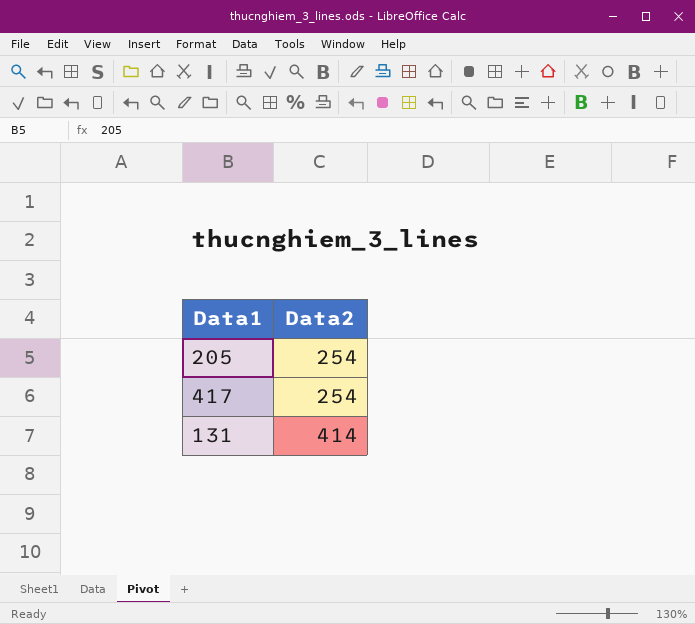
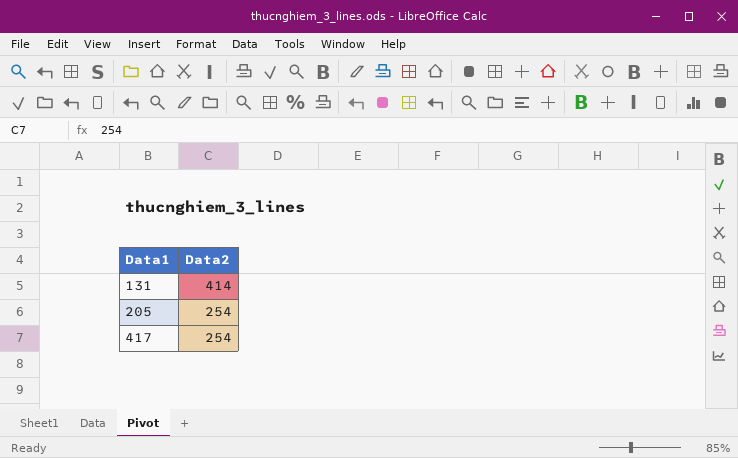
row order: Data2 ascending -> Data1 ascending

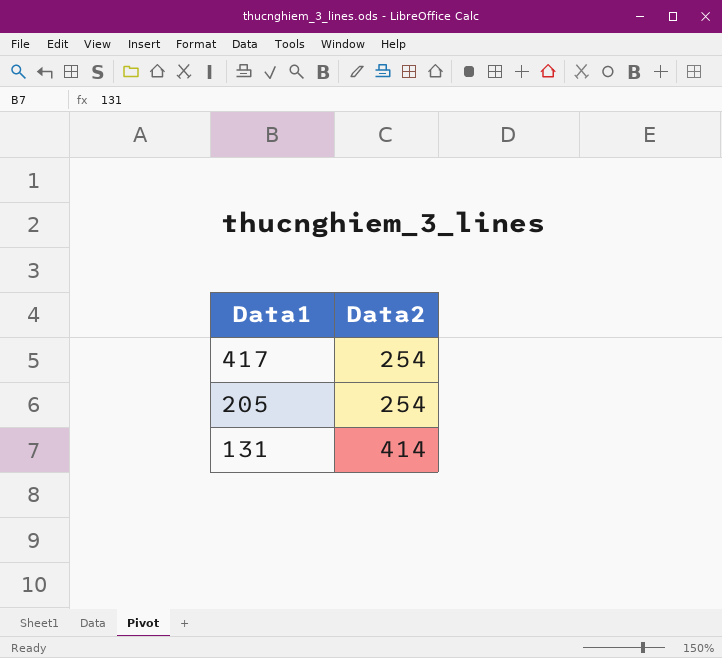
row order: Data1 ascending -> Data1 descending

